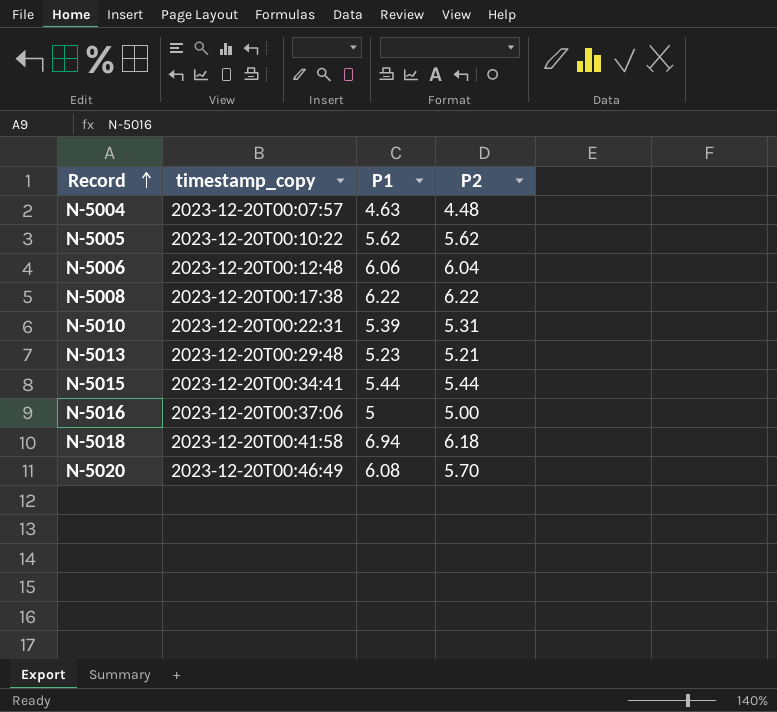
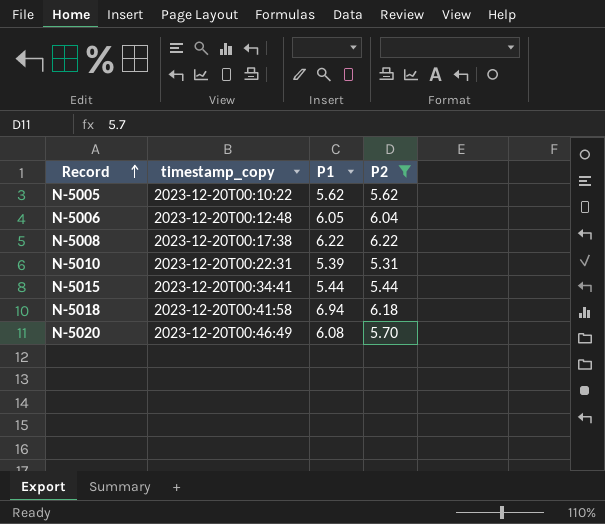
filter: none -> P2 >= 5.31
N-5006 | P1: 6.06 -> 6.05

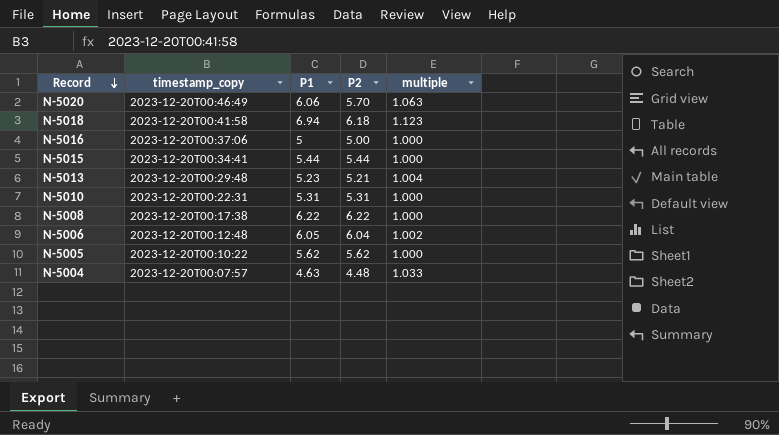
filter: P2 >= 5.31 -> none
row order: Record ascending -> Record descending
column multiple | formula: none -> [P1] / [P2]
N-5020 | P1: 6.08 -> 6.06
N-5010 | P1: 5.39 -> 5.31

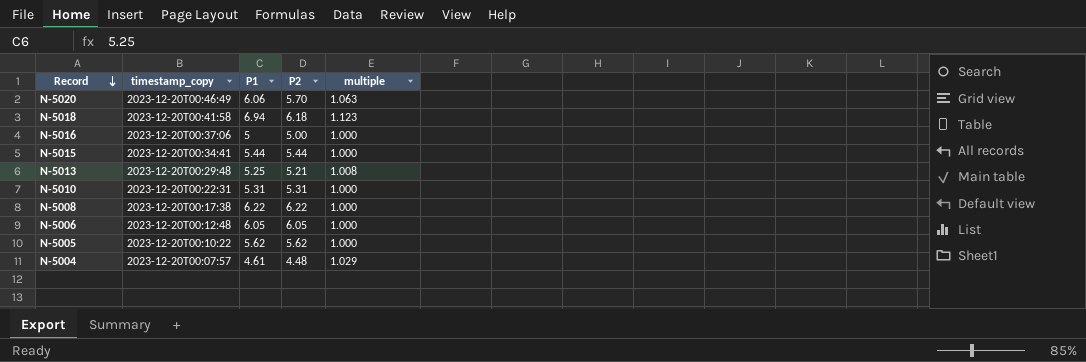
N-5013 | P1: 5.23 -> 5.25
N-5013 | multiple: 1.004 -> 1.008
N-5006 | P2: 6.04 -> 6.05
N-5006 | multiple: 1.002 -> 1.000
N-5004 | P1: 4.63 -> 4.61
N-5004 | multiple: 1.033 -> 1.029

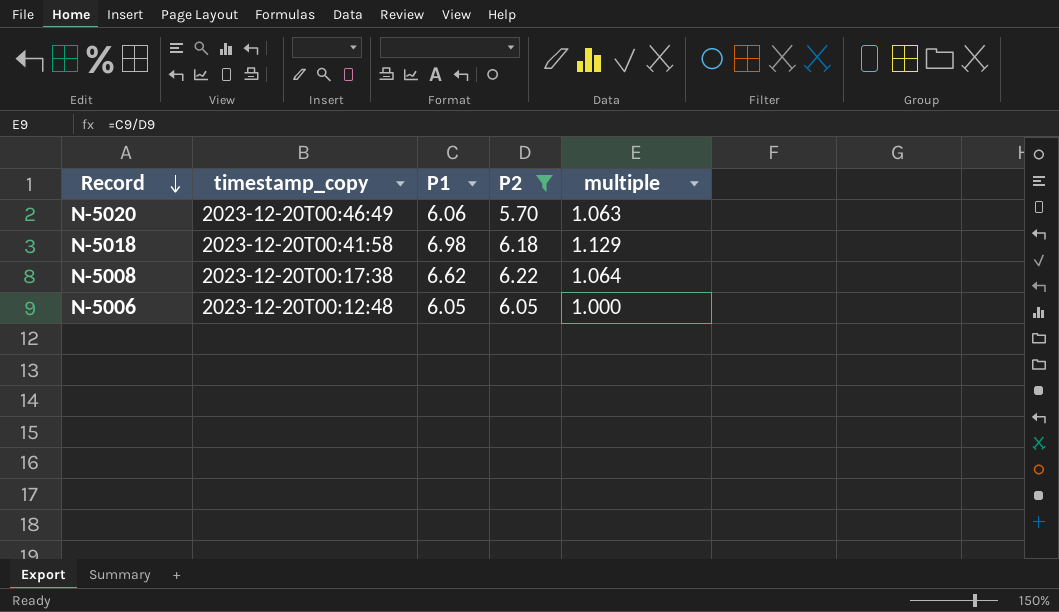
filter: none -> P2 >= 5.70
N-5018 | P1: 6.94 -> 6.98
N-5018 | multiple: 1.123 -> 1.129
N-5008 | P1: 6.22 -> 6.62
N-5008 | multiple: 1.000 -> 1.064

